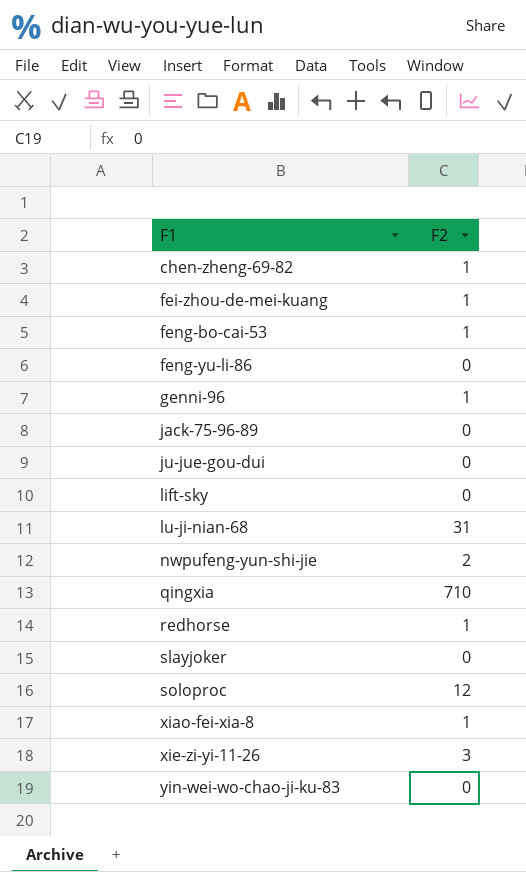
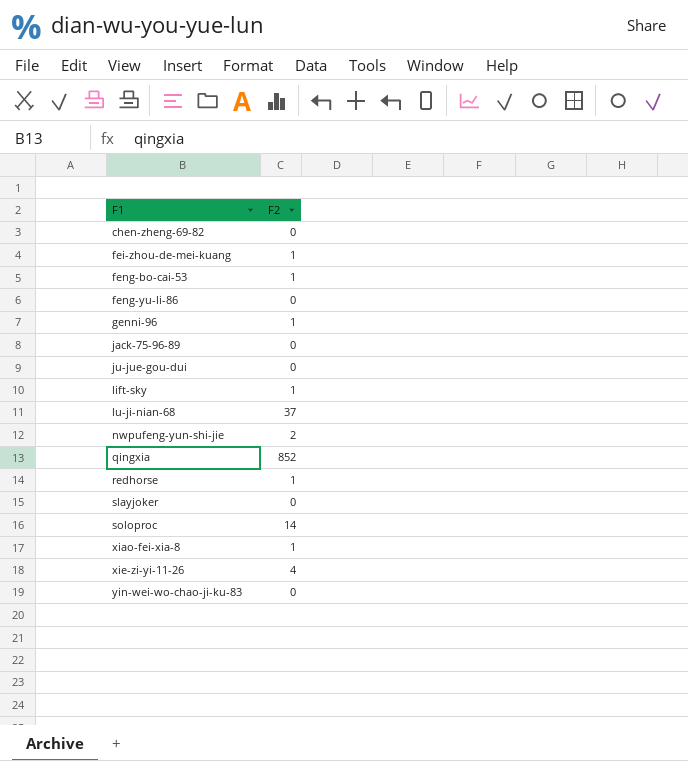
chen-zheng-69-82 | F2: 1 -> 0
lift-sky | F2: 0 -> 1
lu-ji-nian-68 | F2: 31 -> 37
qingxia | F2: 710 -> 852
soloproc | F2: 12 -> 14
xie-zi-yi-11-26 | F2: 3 -> 4

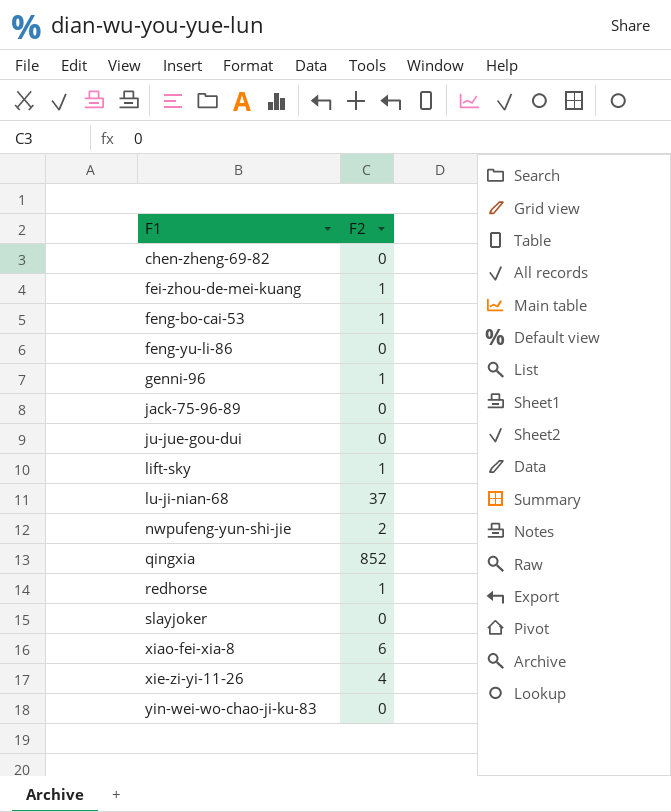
row soloproc: 14 -> none
xiao-fei-xia-8 | F2: 1 -> 6

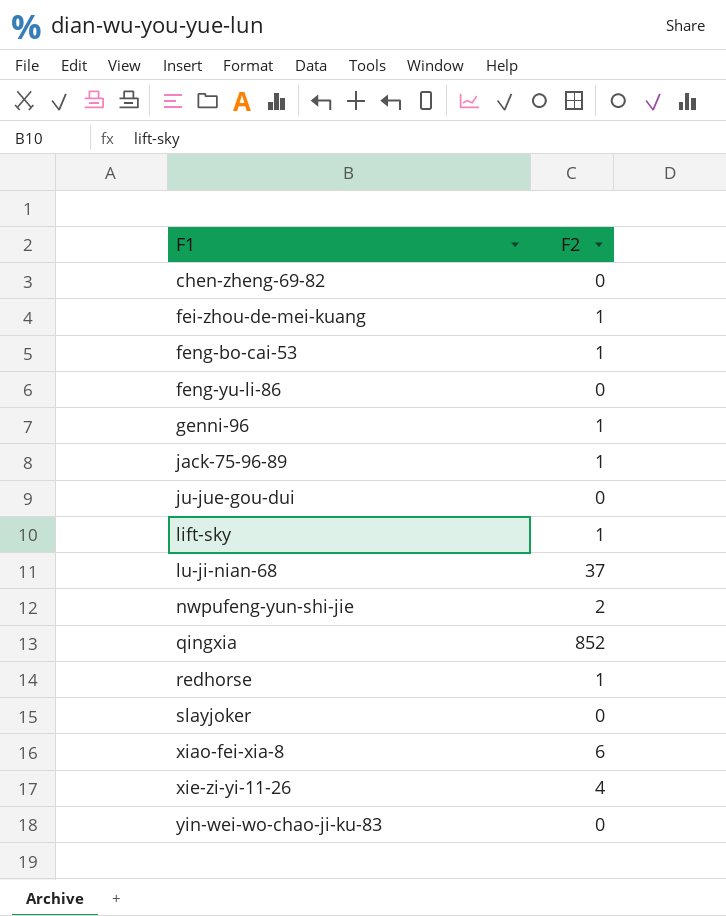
jack-75-96-89 | F2: 0 -> 1

